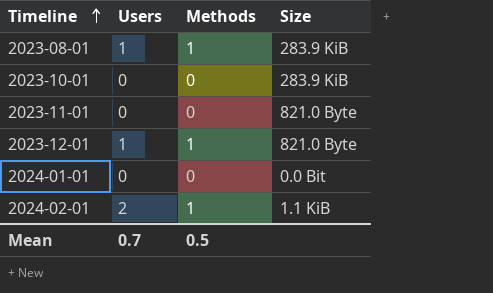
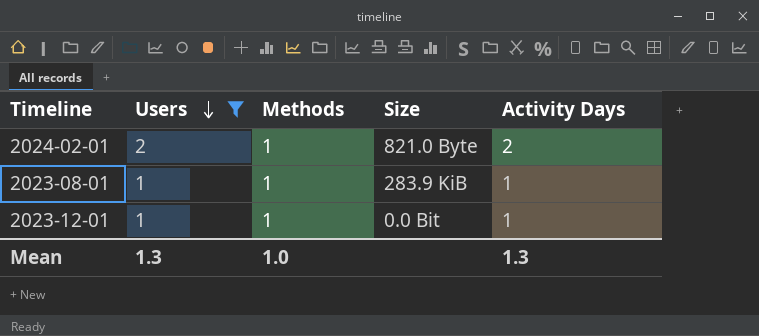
filter: none -> Users != 0
row order: Timeline ascending -> Users descending
column Activity Days | position: none -> 5
2024-02-01 | Size: 1.1 KiB -> 821.0 Byte
2023-12-01 | Size: 821.0 Byte -> 0.0 Bit
Mean | Users: 0.7 -> 1.3
Mean | Methods: 0.5 -> 1.0

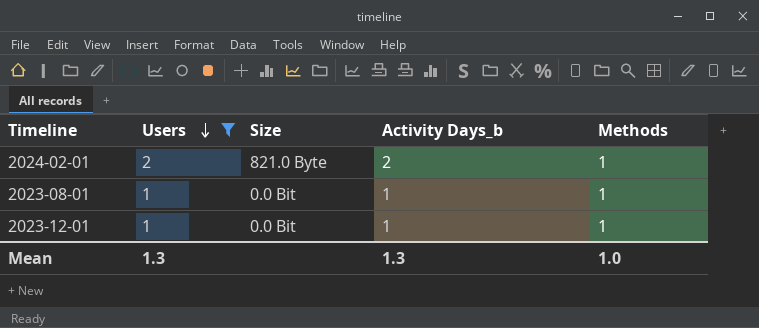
column name: Activity Days -> Activity Days_b
column Methods | position: 3 -> 5
2023-08-01 | Size: 283.9 KiB -> 0.0 Bit

